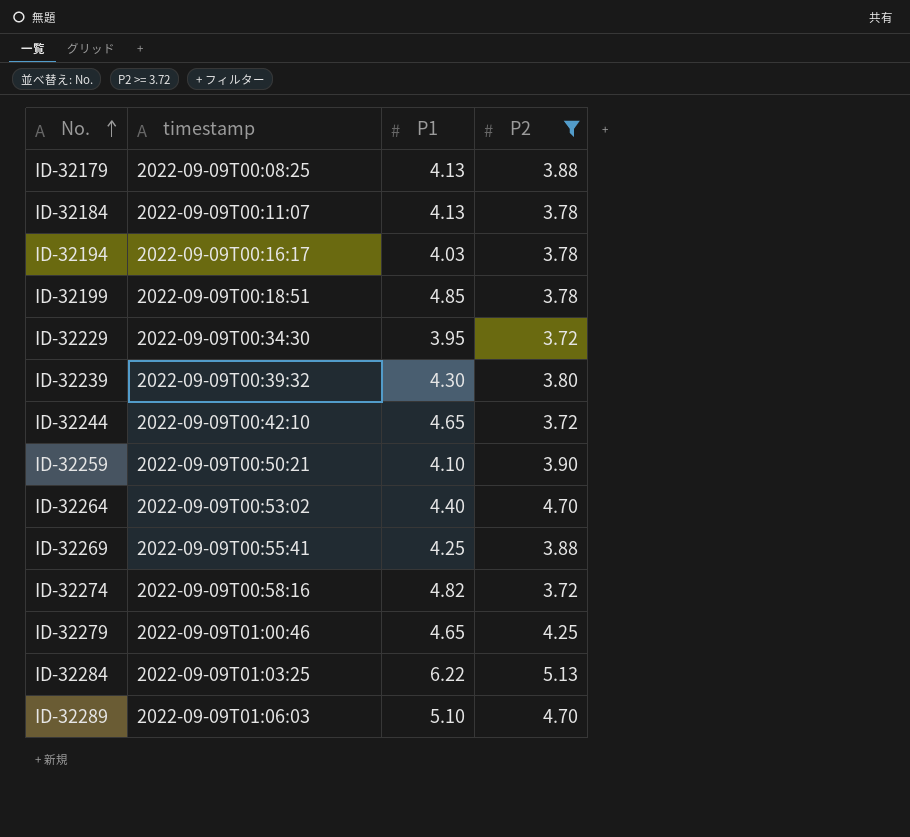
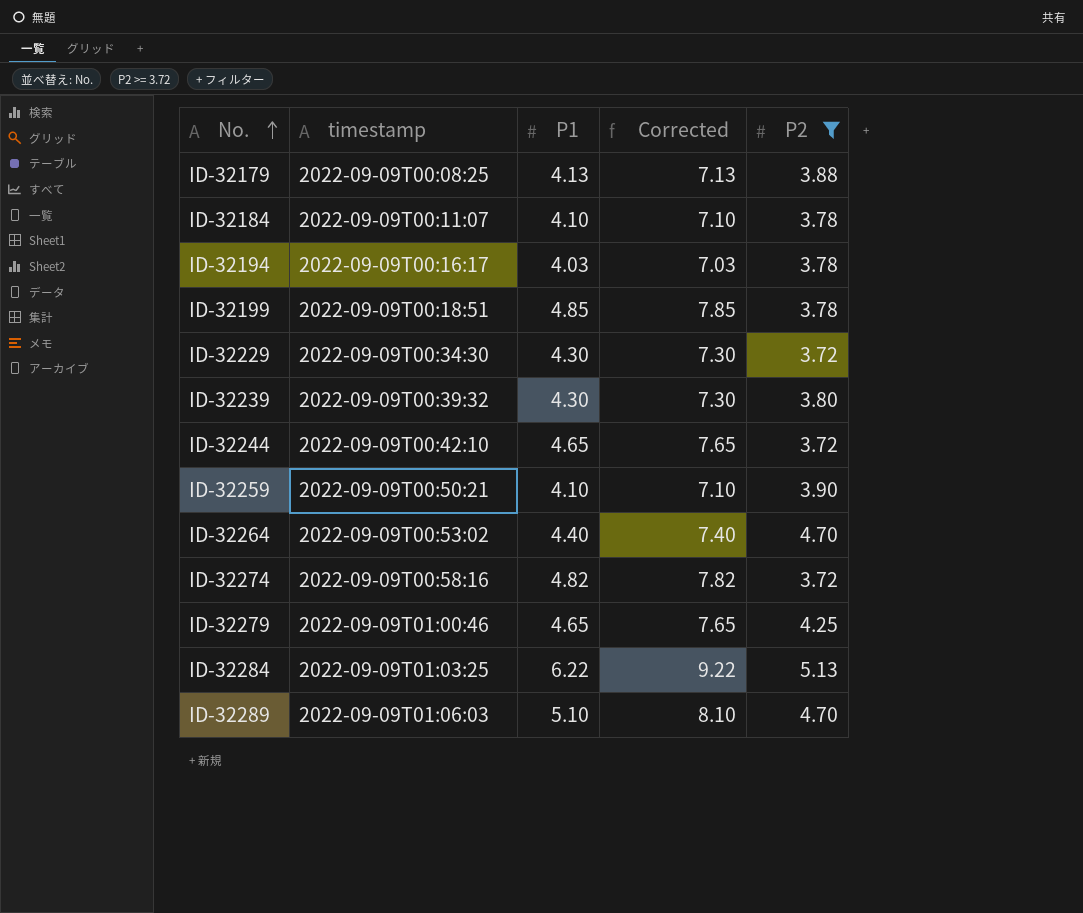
column Corrected | formula: none -> [P1] + 3
row ID-32269: 2022-09-09T00:55:41 | 4.25 | 3.88 -> none
ID-32184 | P1: 4.13 -> 4.10
ID-32229 | P1: 3.95 -> 4.30

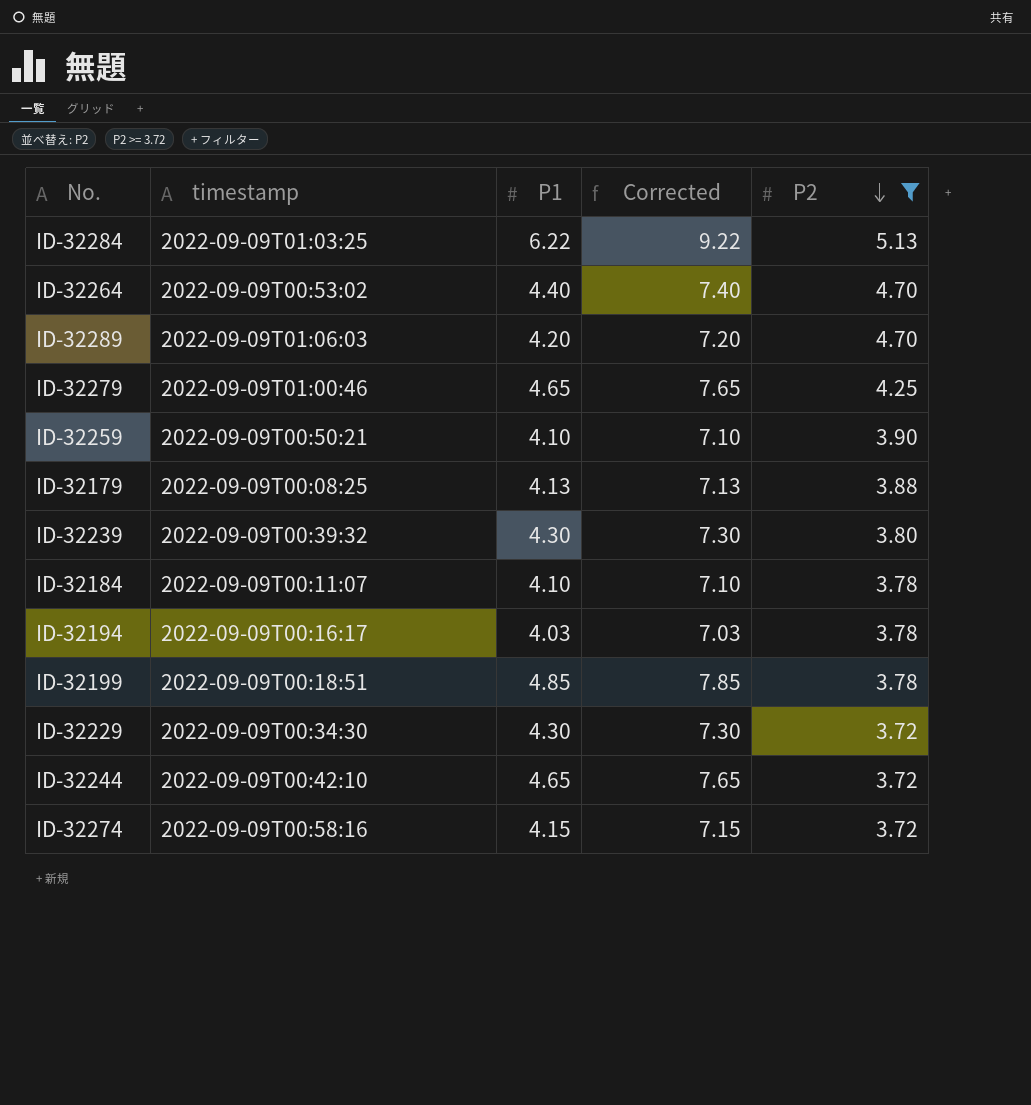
row order: No. ascending -> P2 descending
ID-32289 | P1: 5.10 -> 4.20
ID-32289 | Corrected: 8.10 -> 7.20
ID-32274 | P1: 4.82 -> 4.15
ID-32274 | Corrected: 7.82 -> 7.15

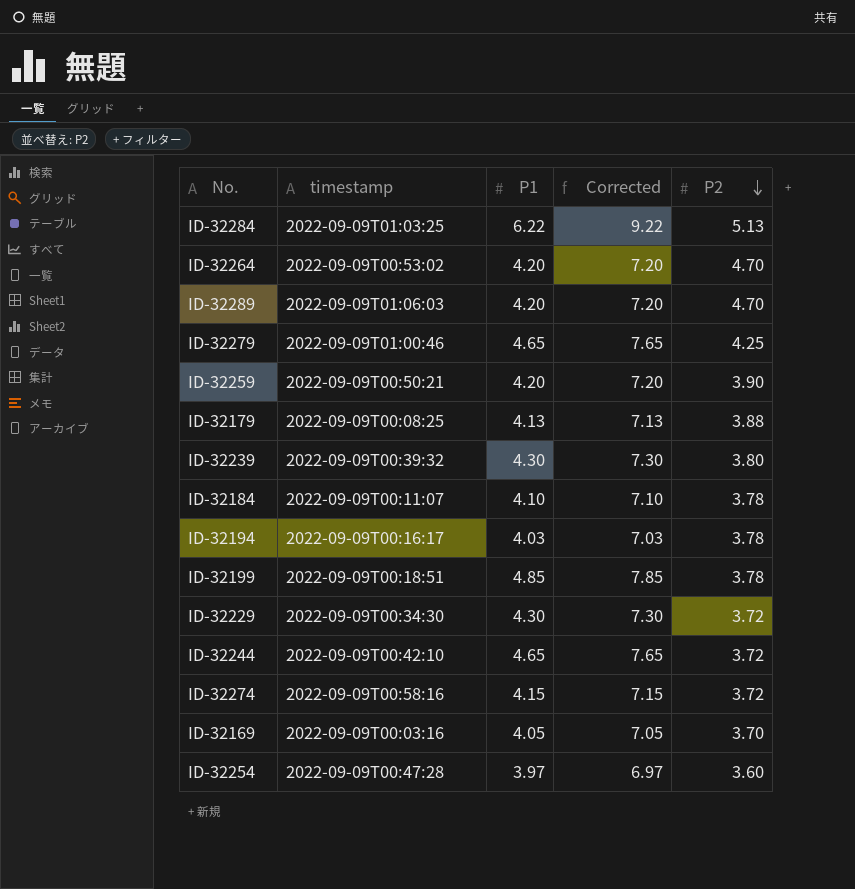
filter: P2 >= 3.72 -> none
ID-32264 | P1: 4.40 -> 4.20
ID-32264 | Corrected: 7.40 -> 7.20
ID-32259 | P1: 4.10 -> 4.20
ID-32259 | Corrected: 7.10 -> 7.20

